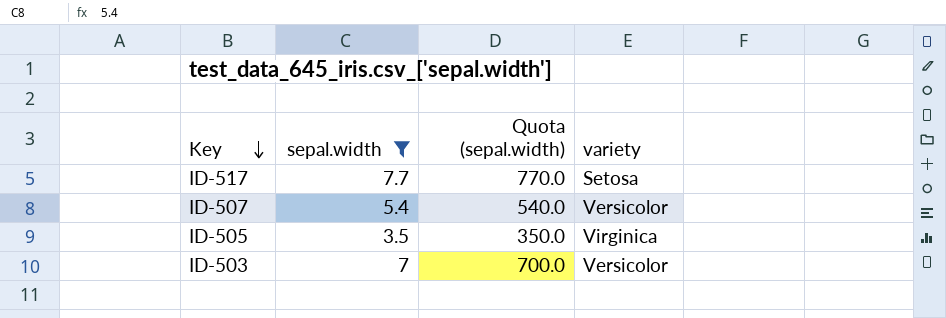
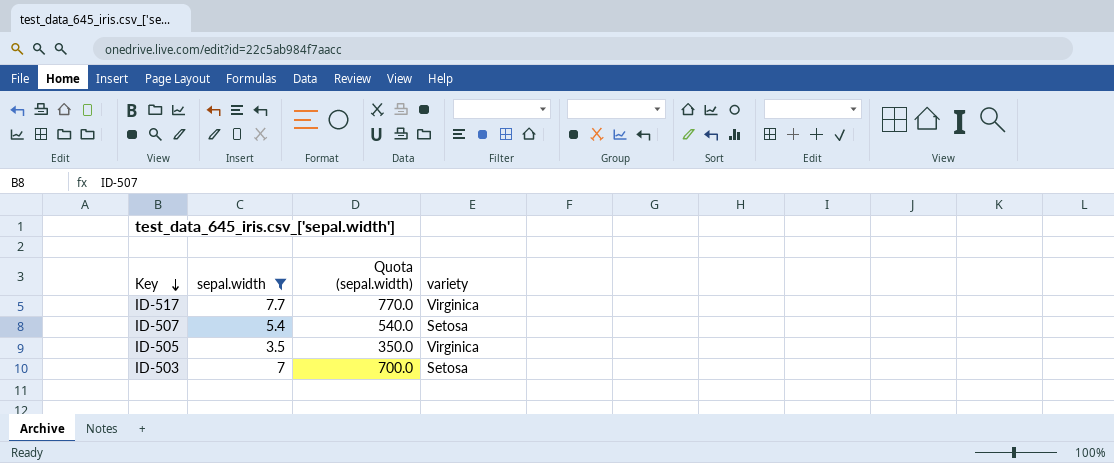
ID-517 | variety: Setosa -> Virginica
ID-507 | variety: Versicolor -> Setosa
ID-503 | variety: Versicolor -> Setosa

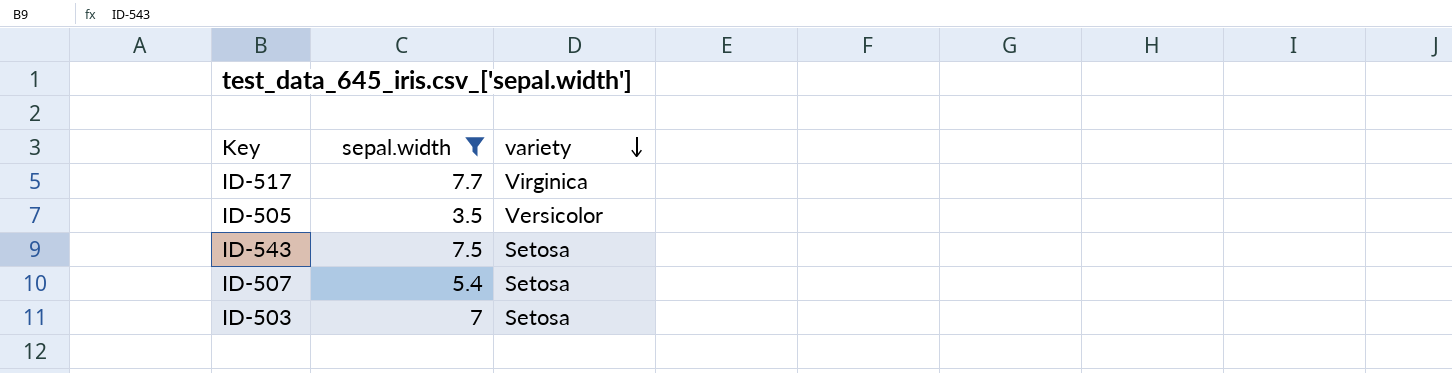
row order: Key descending -> variety descending
column Quota (sepal.width) | formula: [sepal.width] * 100 -> none
ID-505 | variety: Virginica -> Versicolor
row ID-543: none -> 7.5 | Setosa

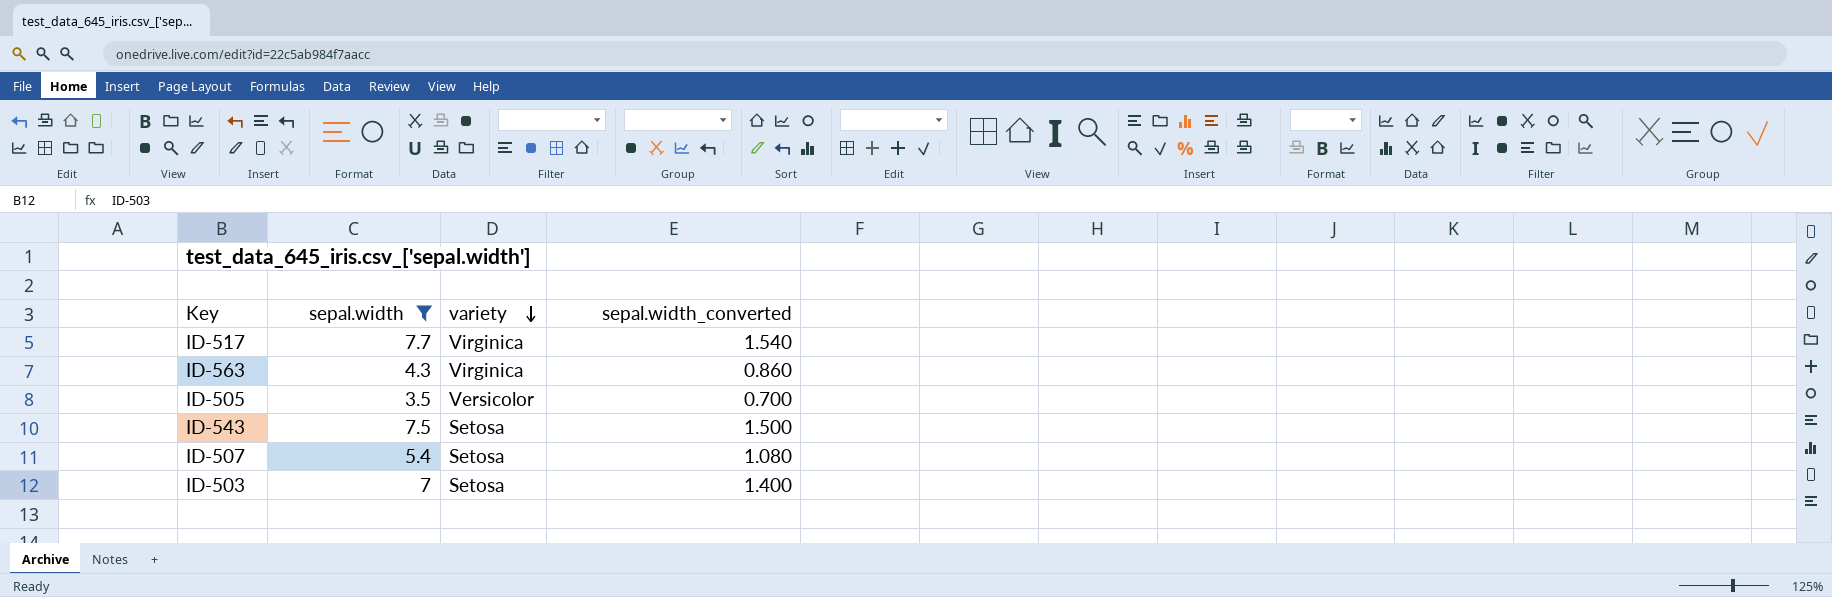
column sepal.width_converted | formula: none -> [sepal.width] * 0.2
row ID-563: none -> 4.3 | Virginica | 0.860

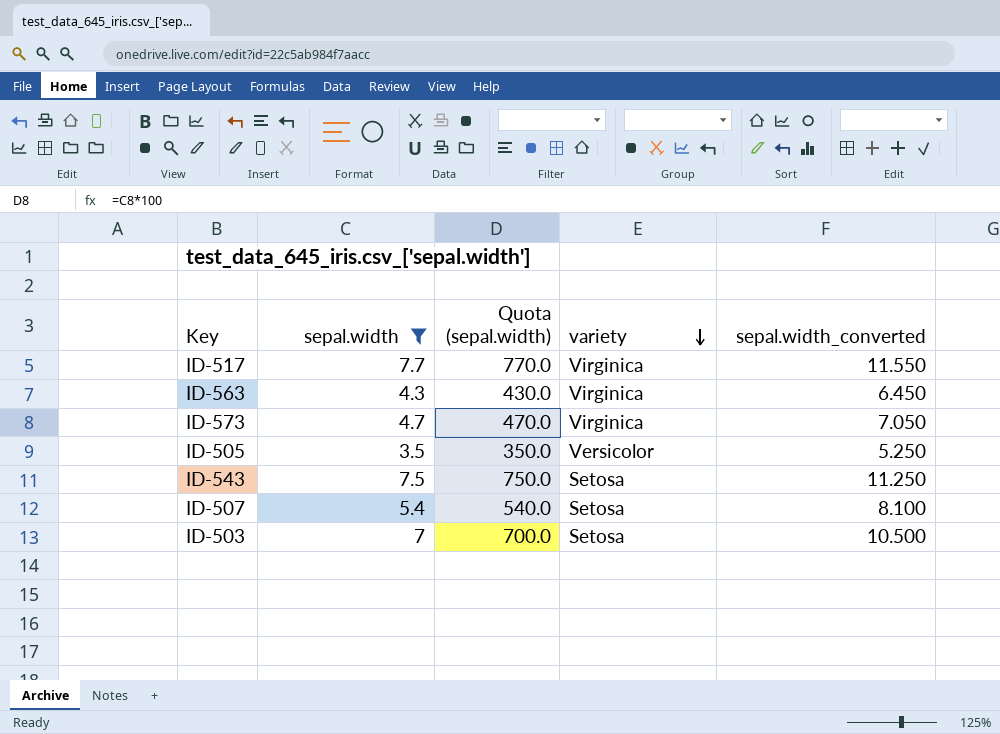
column Quota (sepal.width) | formula: none -> [sepal.width] * 100
column sepal.width_converted | formula: [sepal.width] * 0.2 -> [sepal.width] * 1.5
row ID-573: none -> 4.7 | 470.0 | Virginica | 7.050

